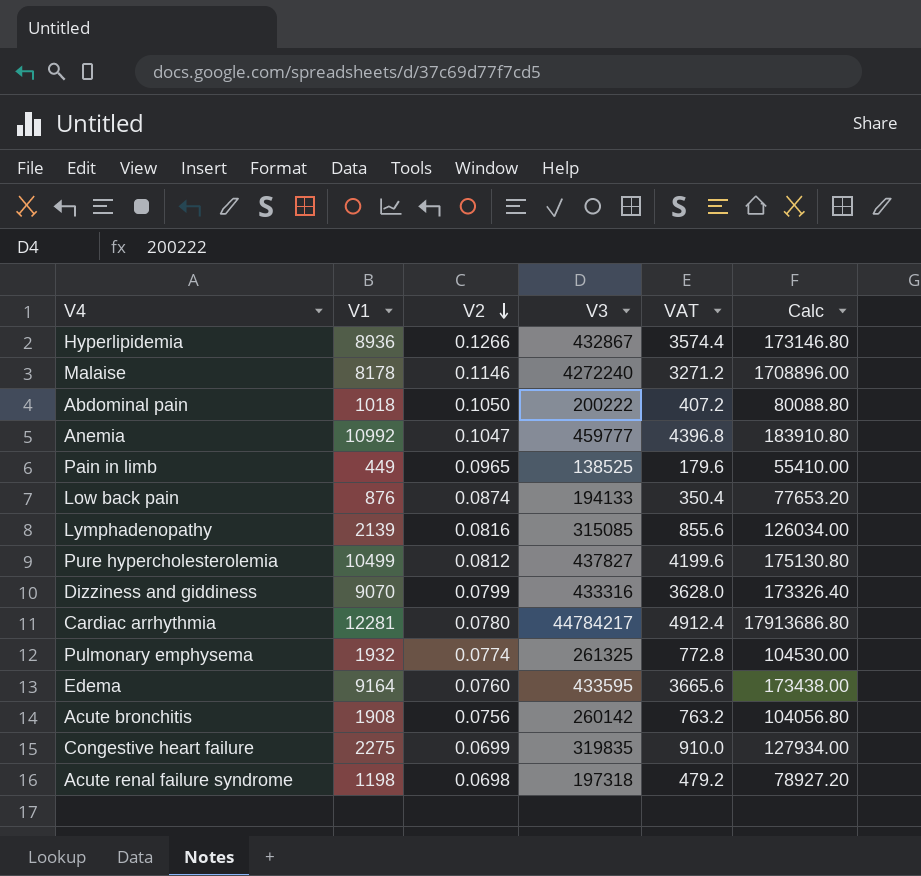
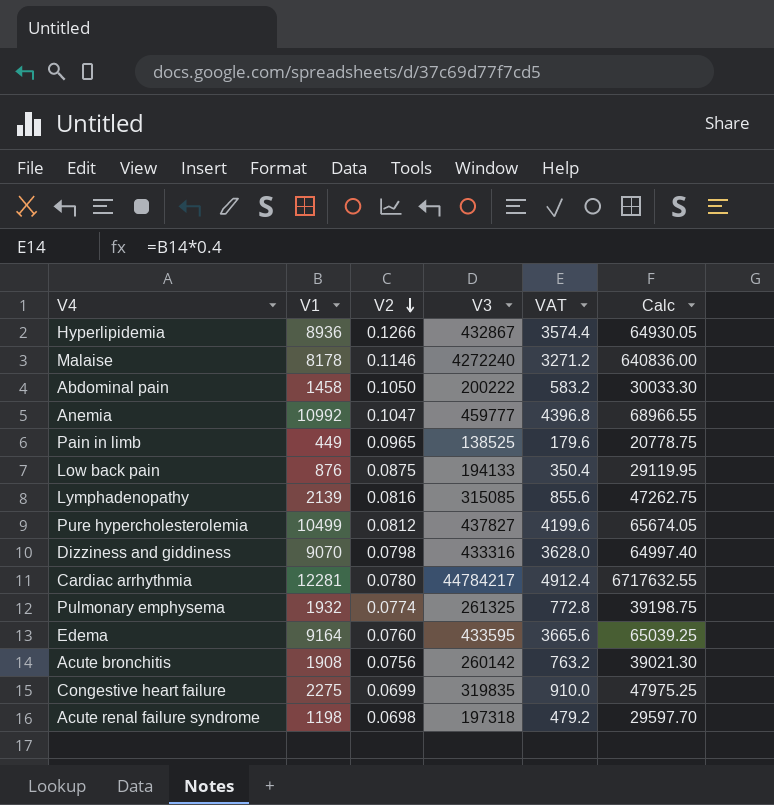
column Calc | formula: [V3] * 0.4 -> [V3] * 0.15
Abdominal pain | V1: 1018 -> 1458
Abdominal pain | VAT: 407.2 -> 583.2
Low back pain | V2: 0.0874 -> 0.0875
Dizziness and giddiness | V2: 0.0799 -> 0.0798

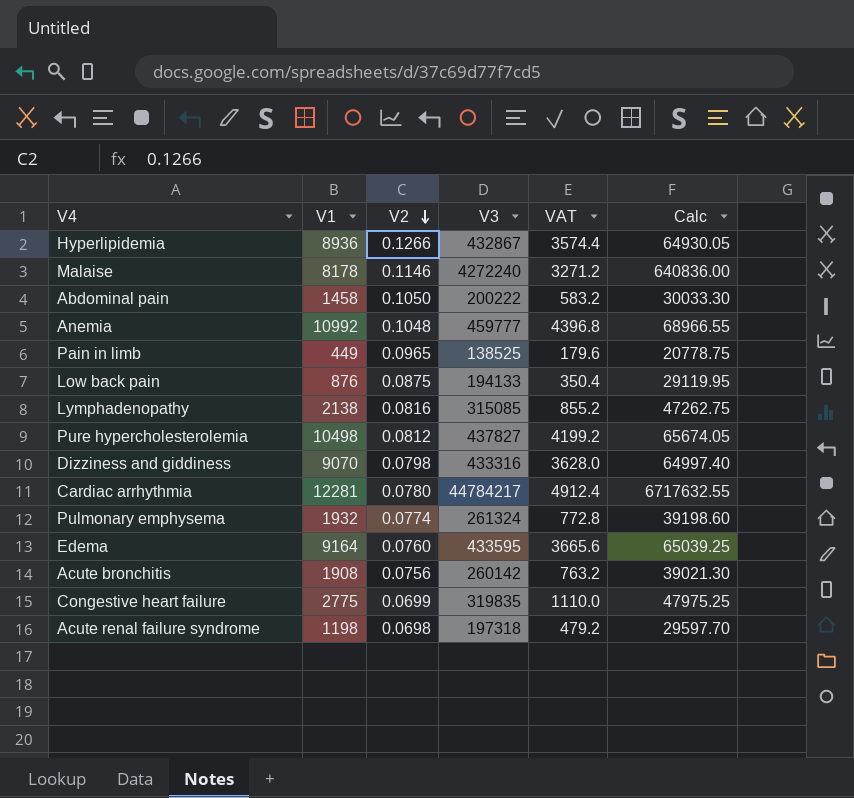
Anemia | V2: 0.1047 -> 0.1048
Lymphadenopathy | V1: 2139 -> 2138
Lymphadenopathy | VAT: 855.6 -> 855.2
Pure hypercholesterolemia | V1: 10499 -> 10498
Pure hypercholesterolemia | VAT: 4199.6 -> 4199.2
Pulmonary emphysema | V3: 261325 -> 261324
Pulmonary emphysema | Calc: 39198.75 -> 39198.60
Congestive heart failure | V1: 2275 -> 2775
Congestive heart failure | VAT: 910.0 -> 1110.0

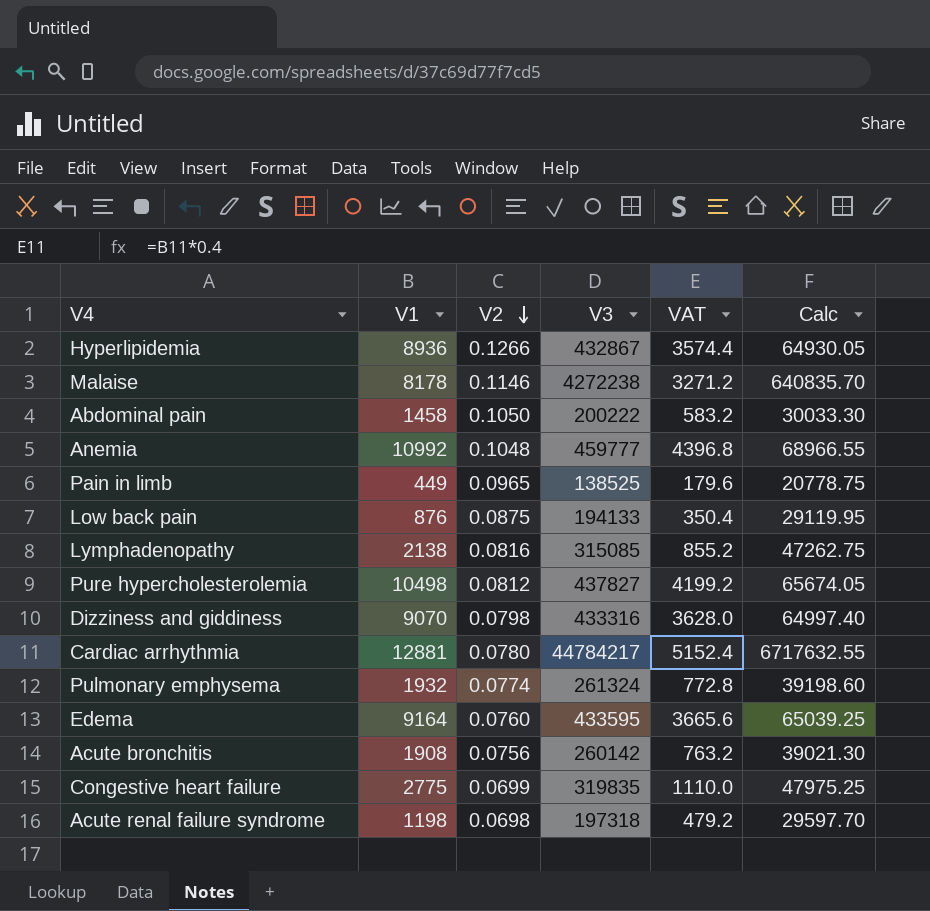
Malaise | V3: 4272240 -> 4272238
Malaise | Calc: 640836.00 -> 640835.70
Cardiac arrhythmia | V1: 12281 -> 12881
Cardiac arrhythmia | VAT: 4912.4 -> 5152.4

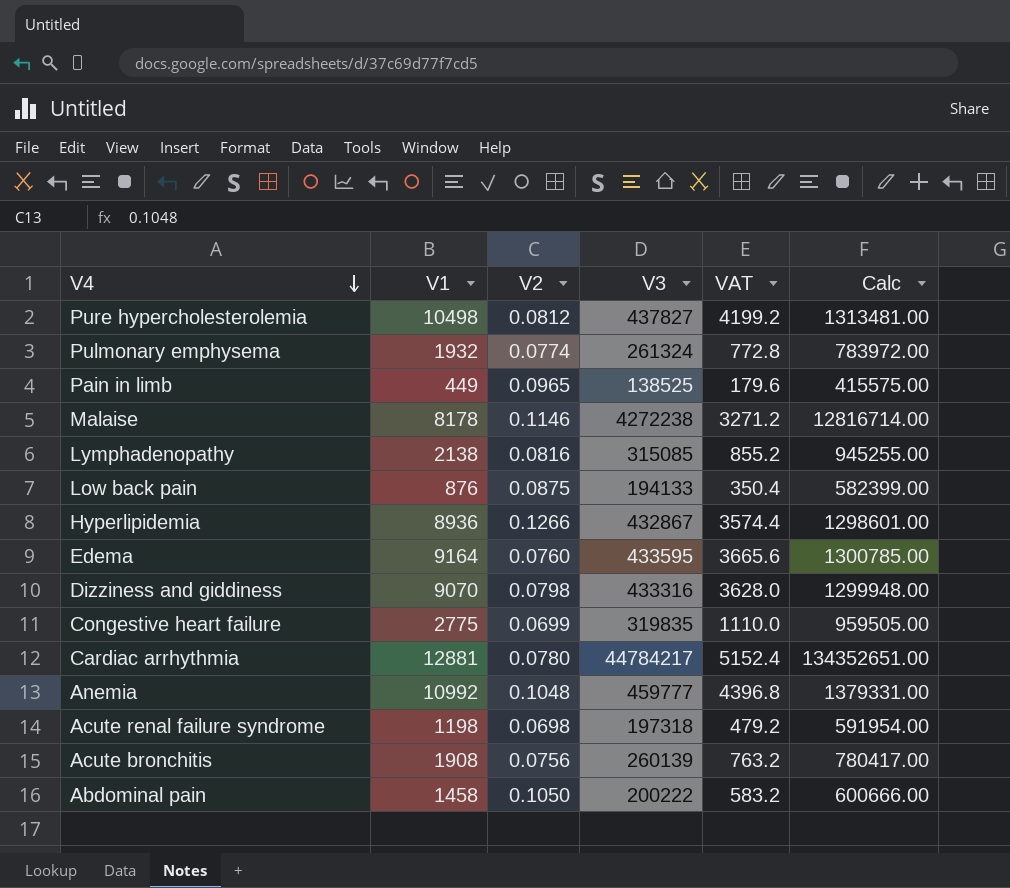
row order: V2 descending -> V4 descending
column Calc | formula: [V3] * 0.15 -> [V3] * 3
Acute bronchitis | V3: 260142 -> 260139

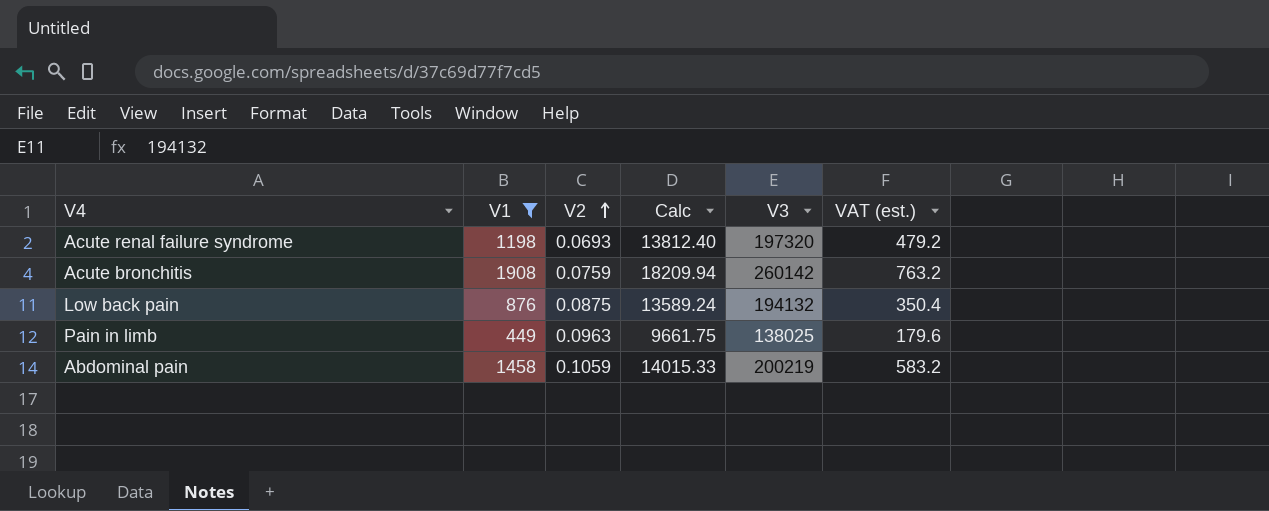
filter: none -> V1 <= 1908
row order: V4 descending -> V2 ascending
column Calc | formula: [V3] * 3 -> [V3] * 0.07
column Calc | position: 6 -> 4
column name: VAT -> VAT (est.)
Acute renal failure syndrome | V2: 0.0698 -> 0.0693
Acute renal failure syndrome | V3: 197318 -> 197320
Acute bronchitis | V2: 0.0756 -> 0.0759
Acute bronchitis | V3: 260139 -> 260142
Low back pain | V3: 194133 -> 194132
Pain in limb | V2: 0.0965 -> 0.0963
Pain in limb | V3: 138525 -> 138025
Abdominal pain | V2: 0.1050 -> 0.1059
Abdominal pain | V3: 200222 -> 200219

